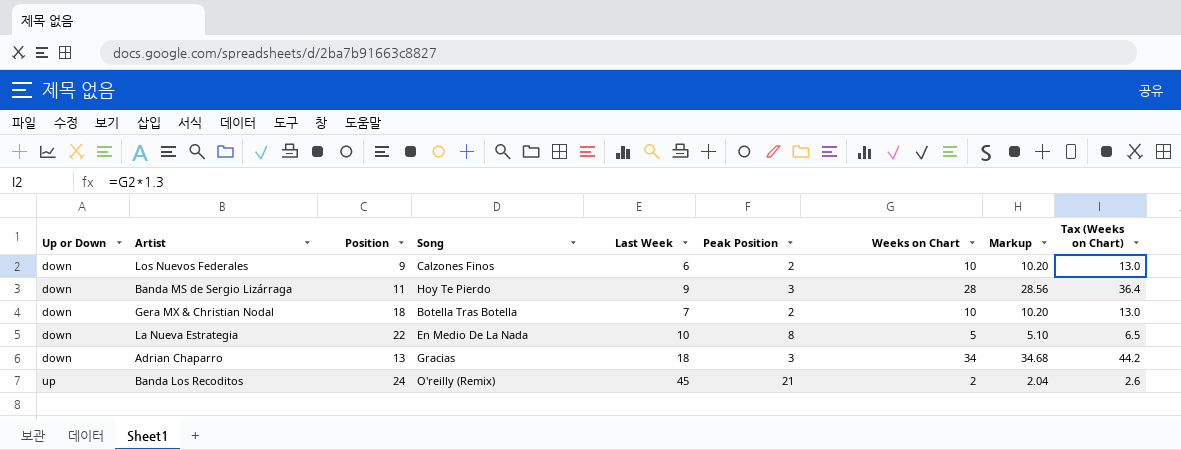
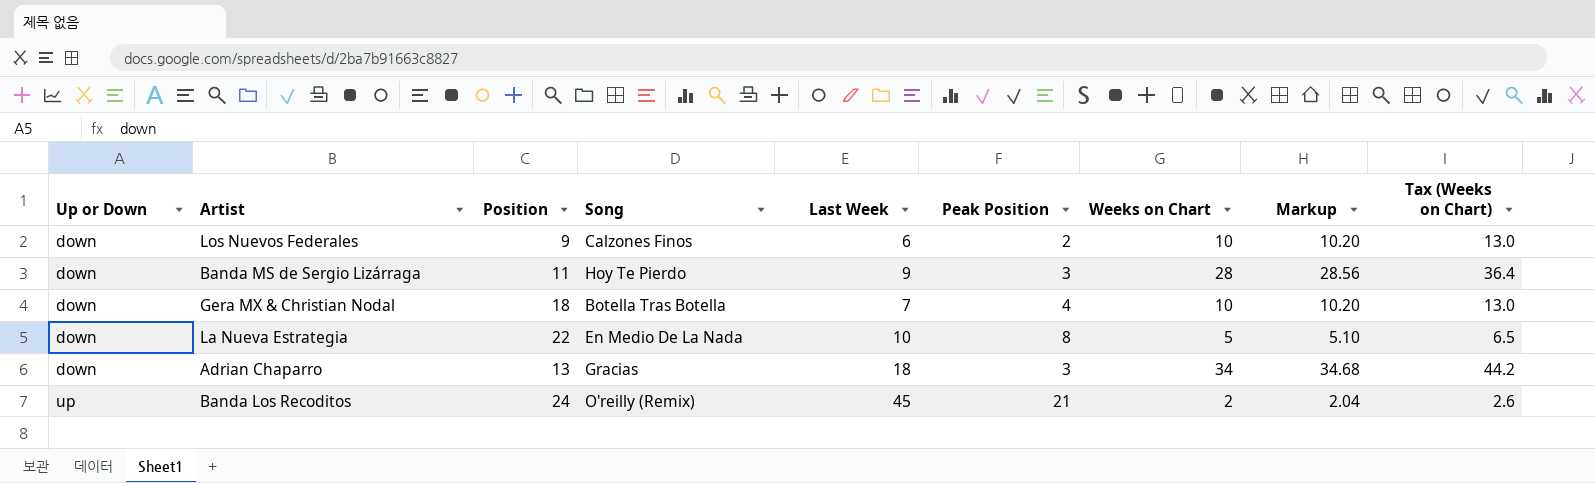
Gera MX & Christian Nodal | Peak Position: 2 -> 4

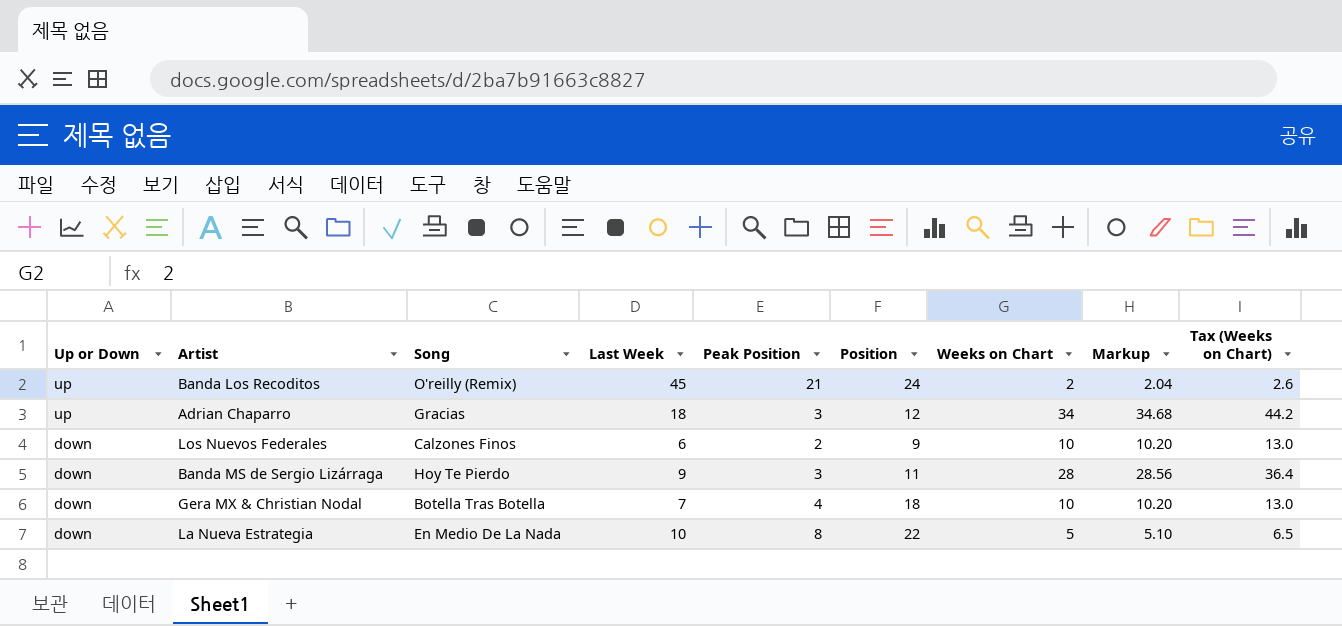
row order: Up or Down ascending -> Up or Down descending
column Position | position: 3 -> 6
Adrian Chaparro | Up or Down: down -> up
Adrian Chaparro | Position: 13 -> 12

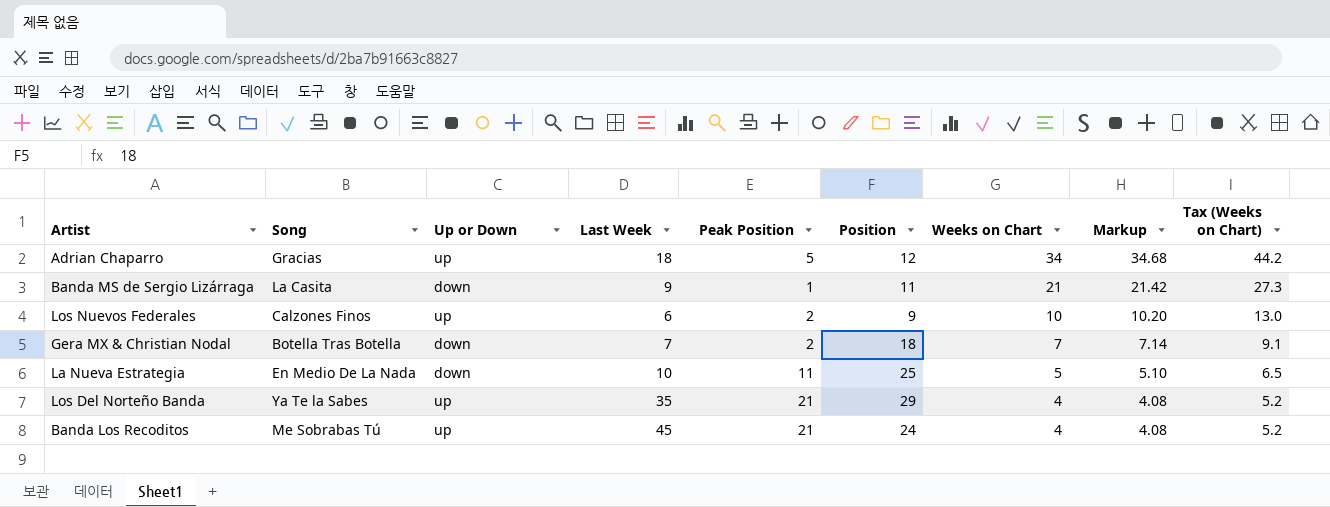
row order: Up or Down descending -> Weeks on Chart descending
column Up or Down | position: 1 -> 3
Adrian Chaparro | Peak Position: 3 -> 5
Banda MS de Sergio Lizárraga | Song: Hoy Te Pierdo -> La Casita
Banda MS de Sergio Lizárraga | Peak Position: 3 -> 1
Banda MS de Sergio Lizárraga | Weeks on Chart: 28 -> 21
Banda MS de Sergio Lizárraga | Markup: 28.56 -> 21.42
Banda MS de Sergio Lizárraga | Tax (Weeks on Chart): 36.4 -> 27.3
Los Nuevos Federales | Up or Down: down -> up
Gera MX & Christian Nodal | Peak Position: 4 -> 2
Gera MX & Christian Nodal | Weeks on Chart: 10 -> 7
Gera MX & Christian Nodal | Markup: 10.20 -> 7.14
Gera MX & Christian Nodal | Tax (Weeks on Chart): 13.0 -> 9.1
La Nueva Estrategia | Peak Position: 8 -> 11
La Nueva Estrategia | Position: 22 -> 25
row Los Del Norteño Banda: none -> Ya Te la Sabes | up | 35 | 21 | 29 | 4 | 4.08 | 5.2
Banda Los Recoditos | Song: O'reilly (Remix) -> Me Sobrabas Tú
Banda Los Recoditos | Weeks on Chart: 2 -> 4
Banda Los Recoditos | Markup: 2.04 -> 4.08
Banda Los Recoditos | Tax (Weeks on Chart): 2.6 -> 5.2

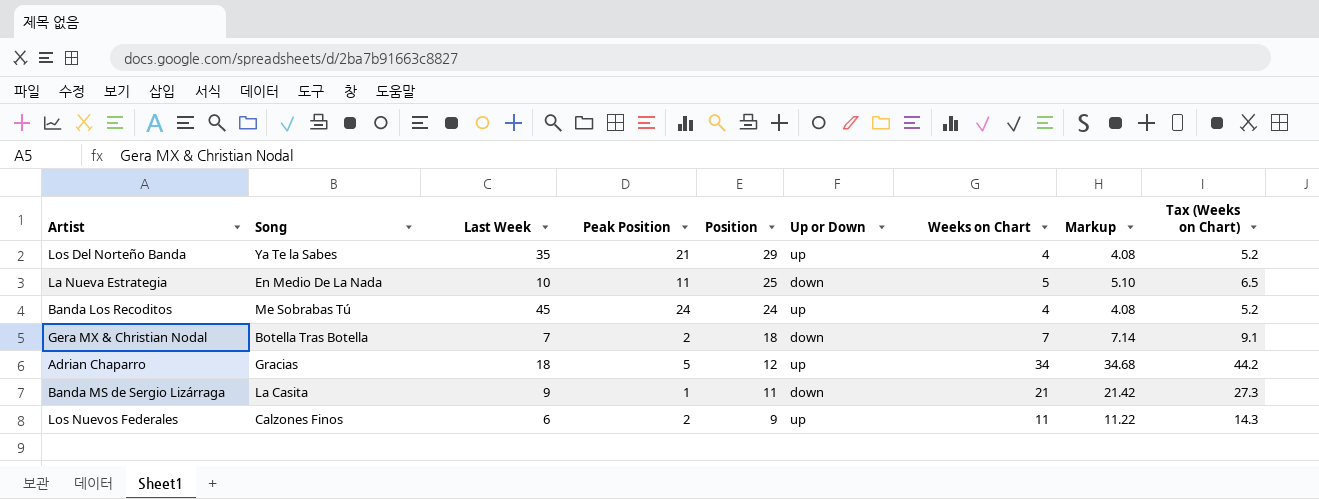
row order: Weeks on Chart descending -> Position descending
column Up or Down | position: 3 -> 6
Banda Los Recoditos | Peak Position: 21 -> 24
Los Nuevos Federales | Weeks on Chart: 10 -> 11
Los Nuevos Federales | Markup: 10.20 -> 11.22
Los Nuevos Federales | Tax (Weeks on Chart): 13.0 -> 14.3

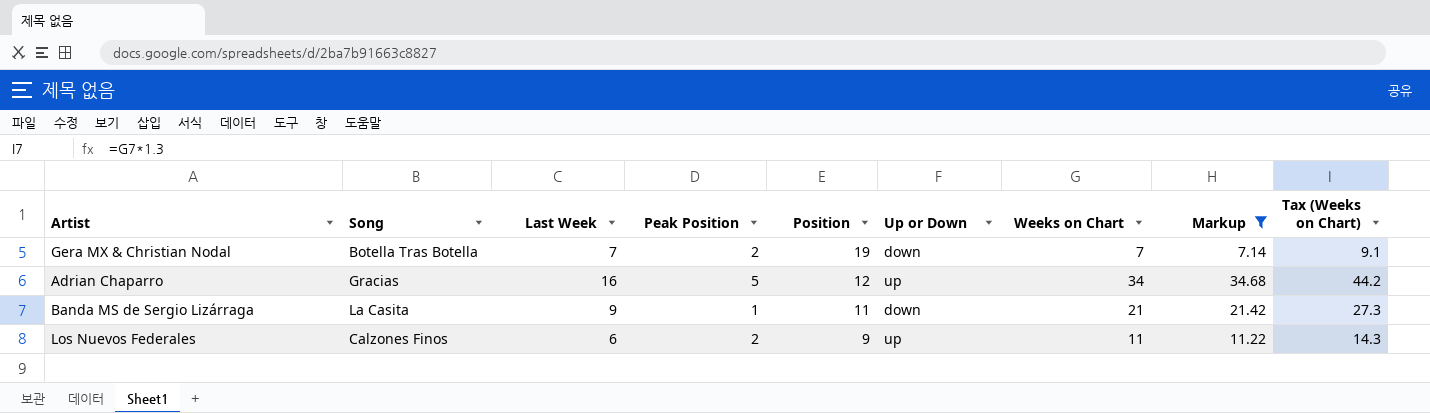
filter: none -> Markup >= 7.14
Gera MX & Christian Nodal | Position: 18 -> 19
Adrian Chaparro | Last Week: 18 -> 16

